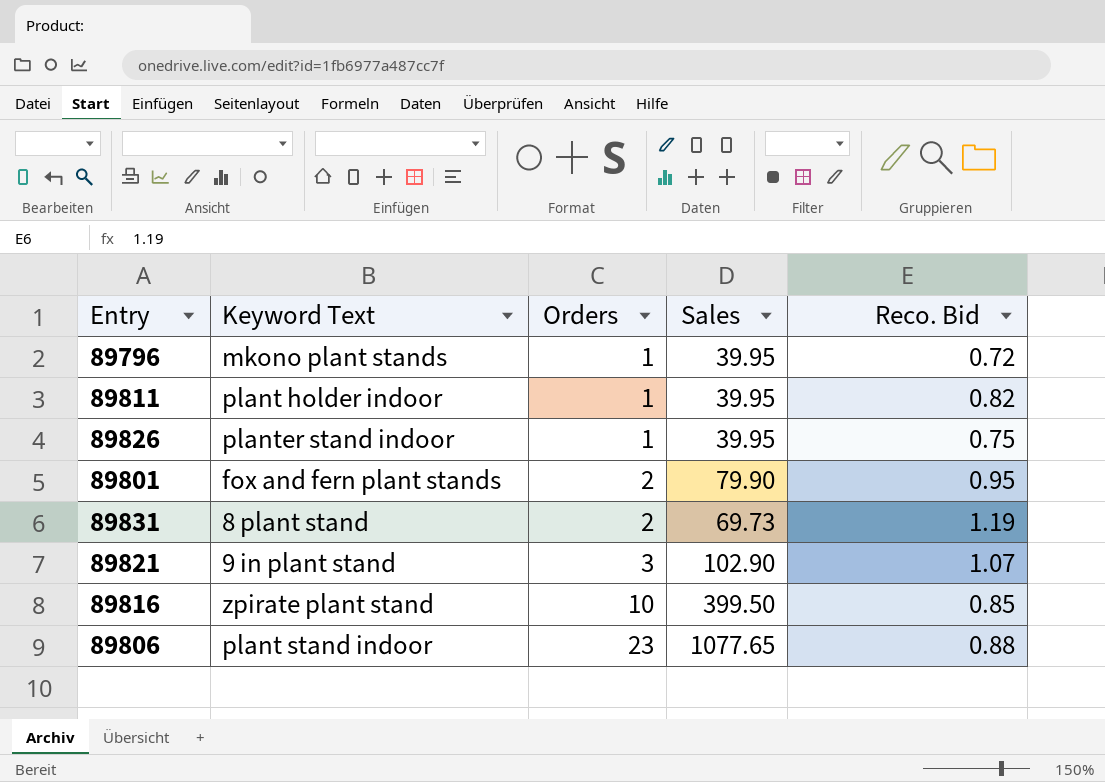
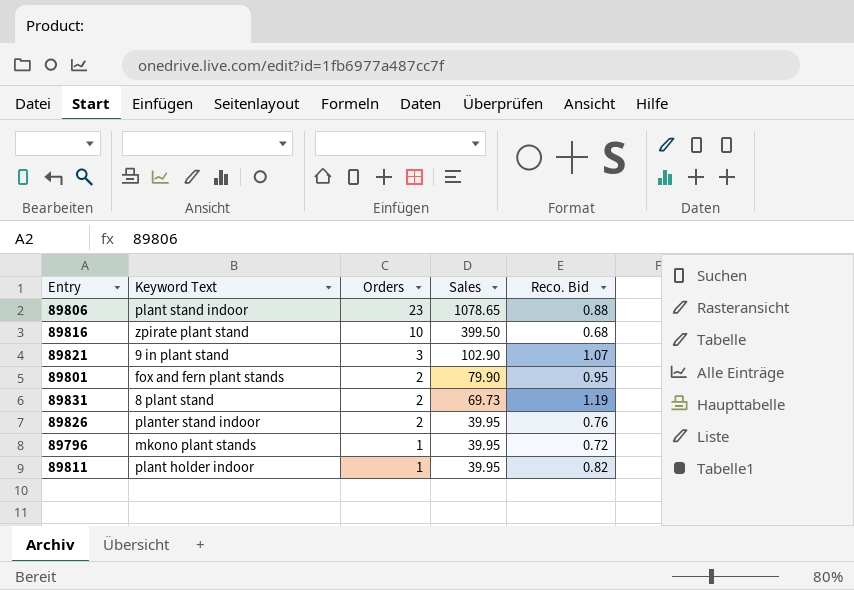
row order: Orders ascending -> Orders descending
89806 | Sales: 1077.65 -> 1078.65
89816 | Reco. Bid: 0.85 -> 0.68
89826 | Orders: 1 -> 2
89826 | Reco. Bid: 0.75 -> 0.76

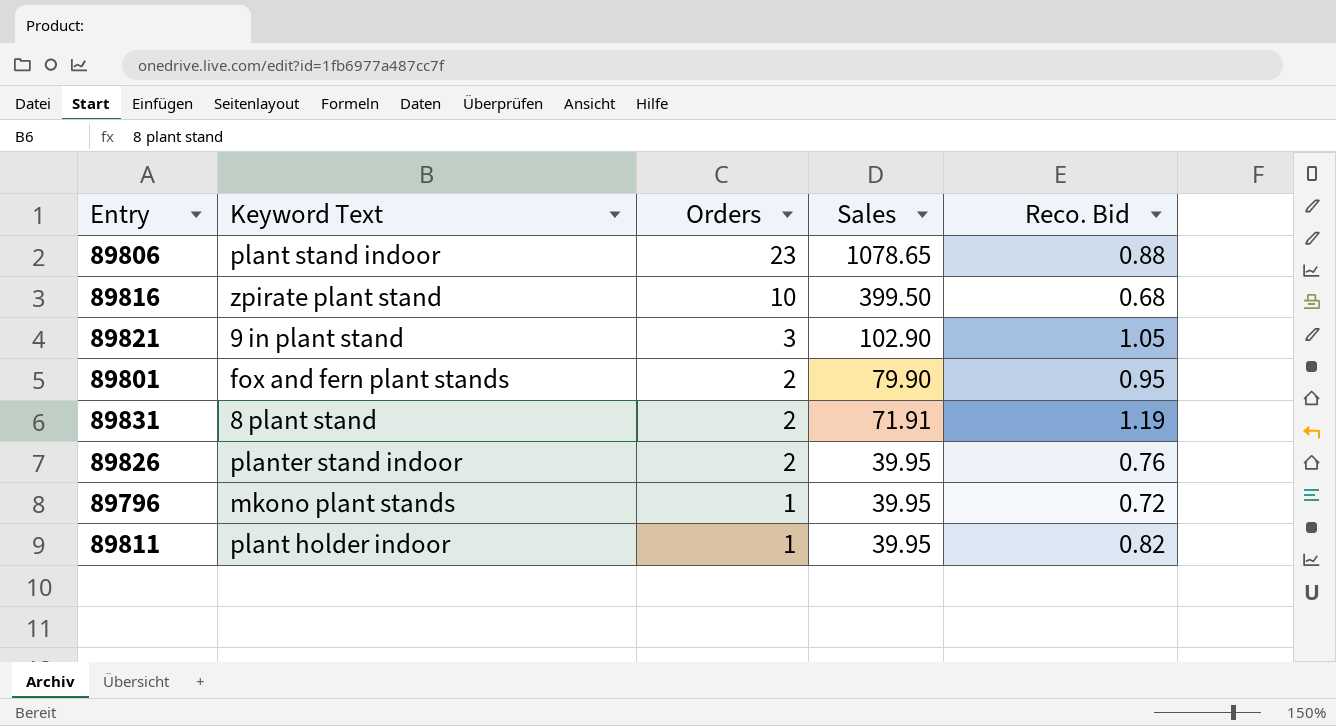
89821 | Reco. Bid: 1.07 -> 1.05
89831 | Sales: 69.73 -> 71.91

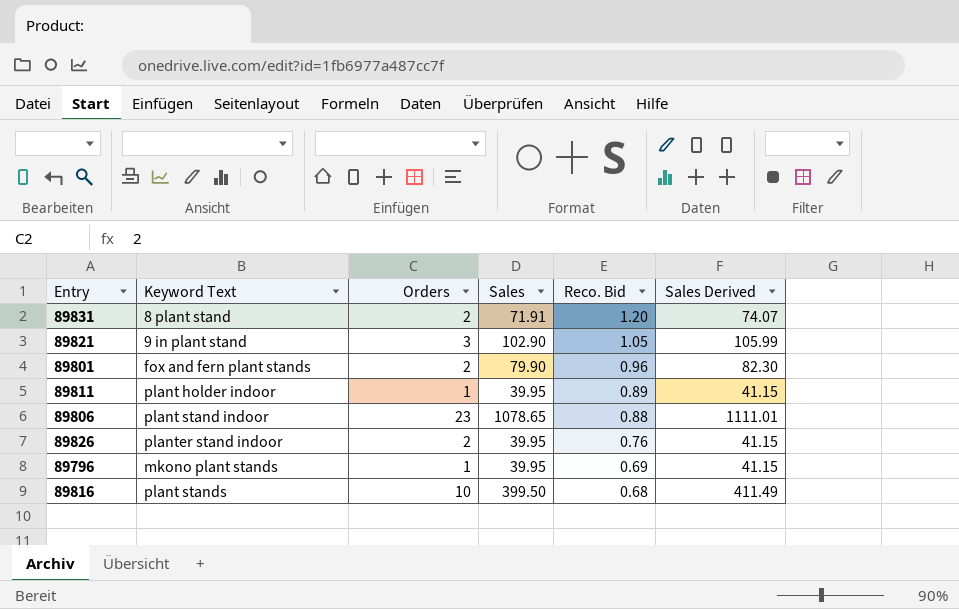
row order: Orders descending -> Reco. Bid descending
column Sales Derived | formula: none -> [Sales] * 1.03
89831 | Reco. Bid: 1.19 -> 1.20
89801 | Reco. Bid: 0.95 -> 0.96
89811 | Reco. Bid: 0.82 -> 0.89
89796 | Reco. Bid: 0.72 -> 0.69
89816 | Keyword Text: zpirate plant stand -> plant stands

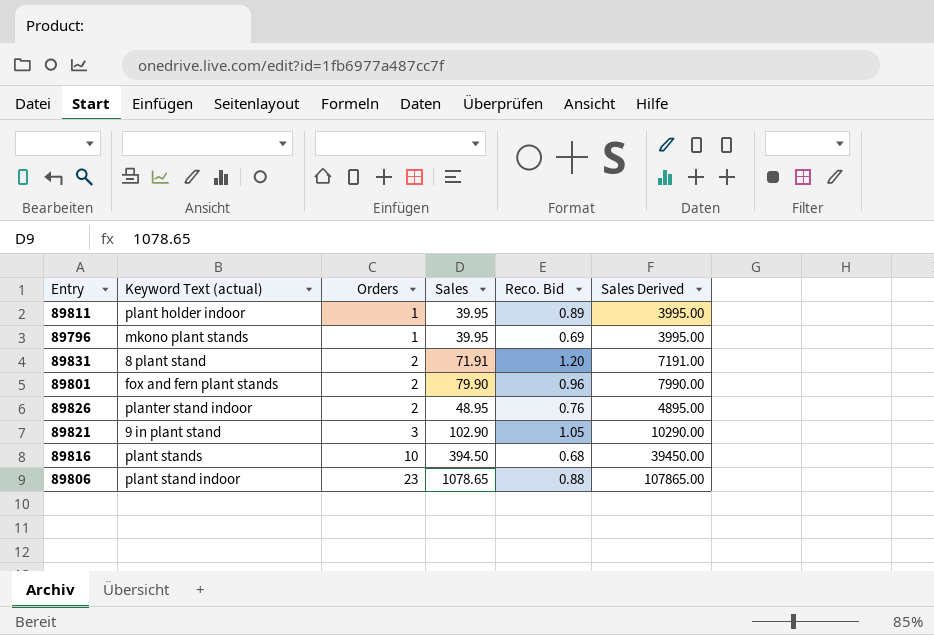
row order: Reco. Bid descending -> Orders ascending
column name: Keyword Text -> Keyword Text (actual)
column Sales Derived | formula: [Sales] * 1.03 -> [Sales] * 100
89826 | Sales: 39.95 -> 48.95
89816 | Sales: 399.50 -> 394.50

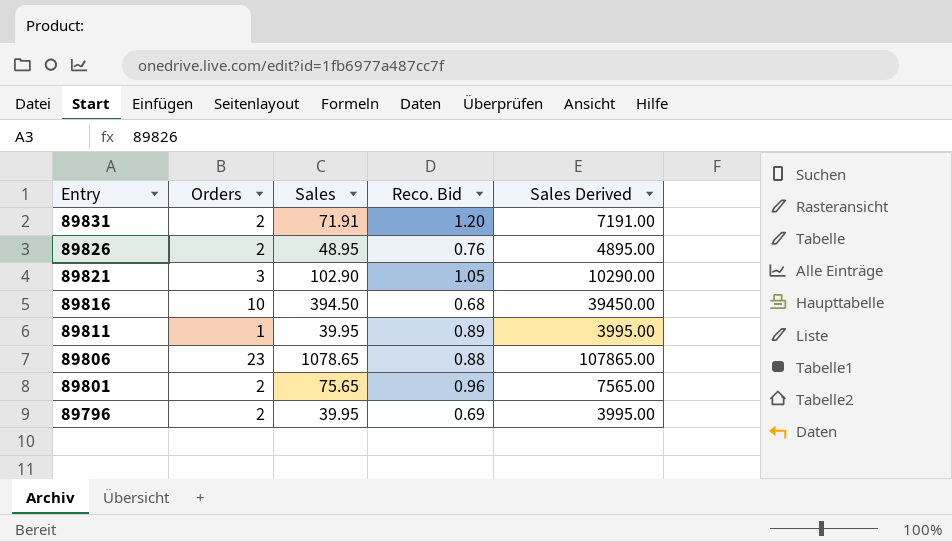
row order: Orders ascending -> Entry descending
column Keyword Text (actual) | position: 2 -> none
89801 | Sales: 79.90 -> 75.65
89801 | Sales Derived: 7990.00 -> 7565.00
89796 | Orders: 1 -> 2

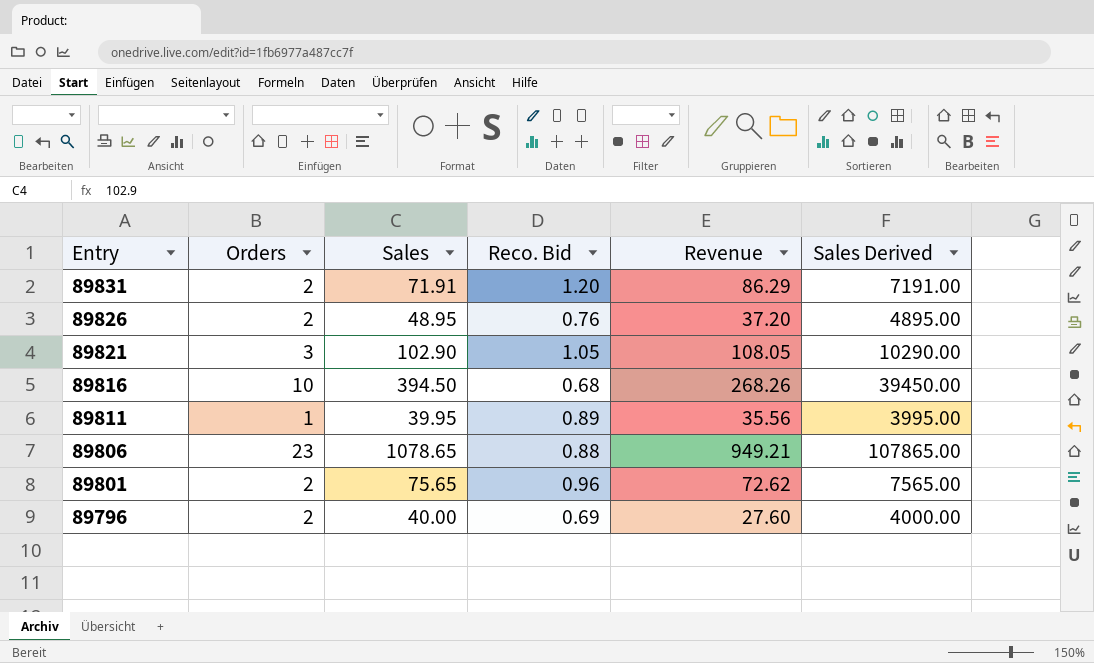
column Revenue | formula: none -> [Sales] * [Reco. Bid]
89796 | Sales: 39.95 -> 40.00
89796 | Sales Derived: 3995.00 -> 4000.00

